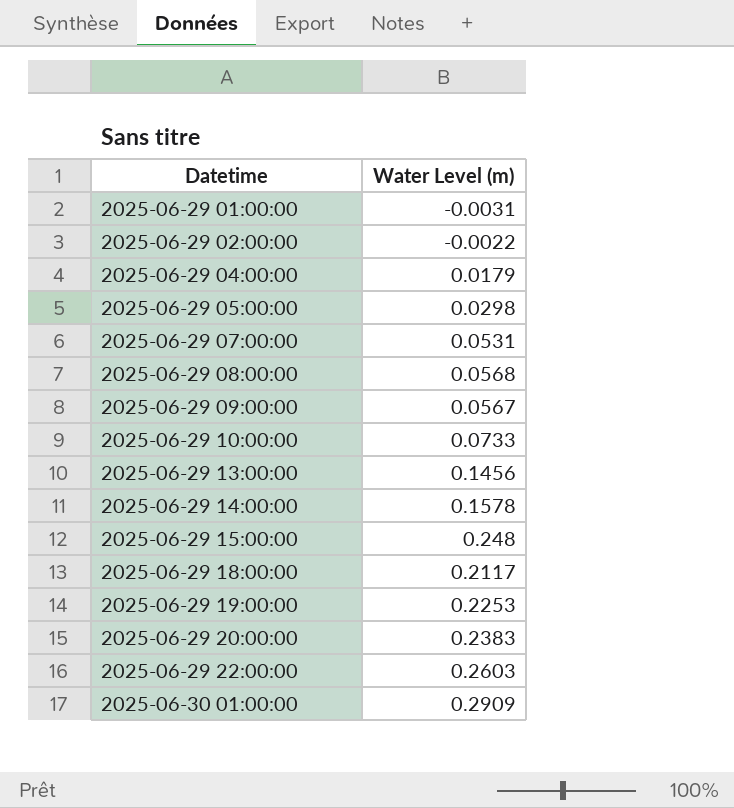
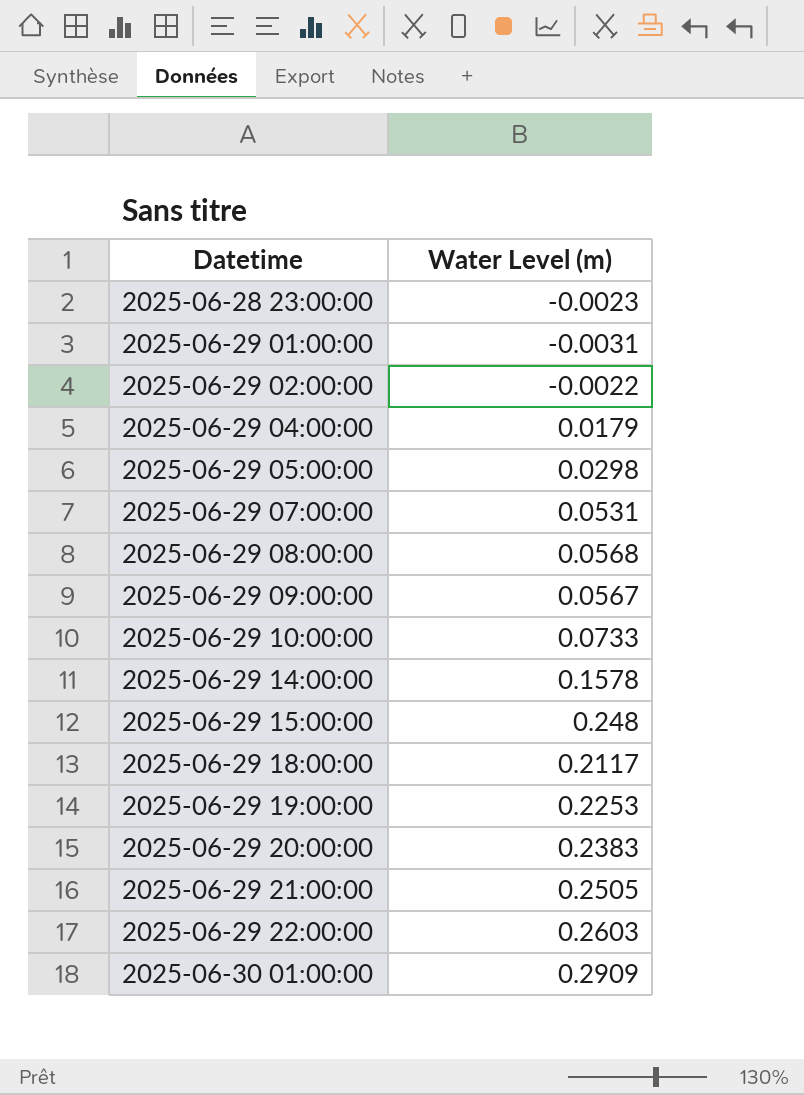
row 2025-06-29 13:00:00: 0.1456 -> none
row 2025-06-28 23:00:00: none -> -0.0023
row 2025-06-29 21:00:00: none -> 0.2505

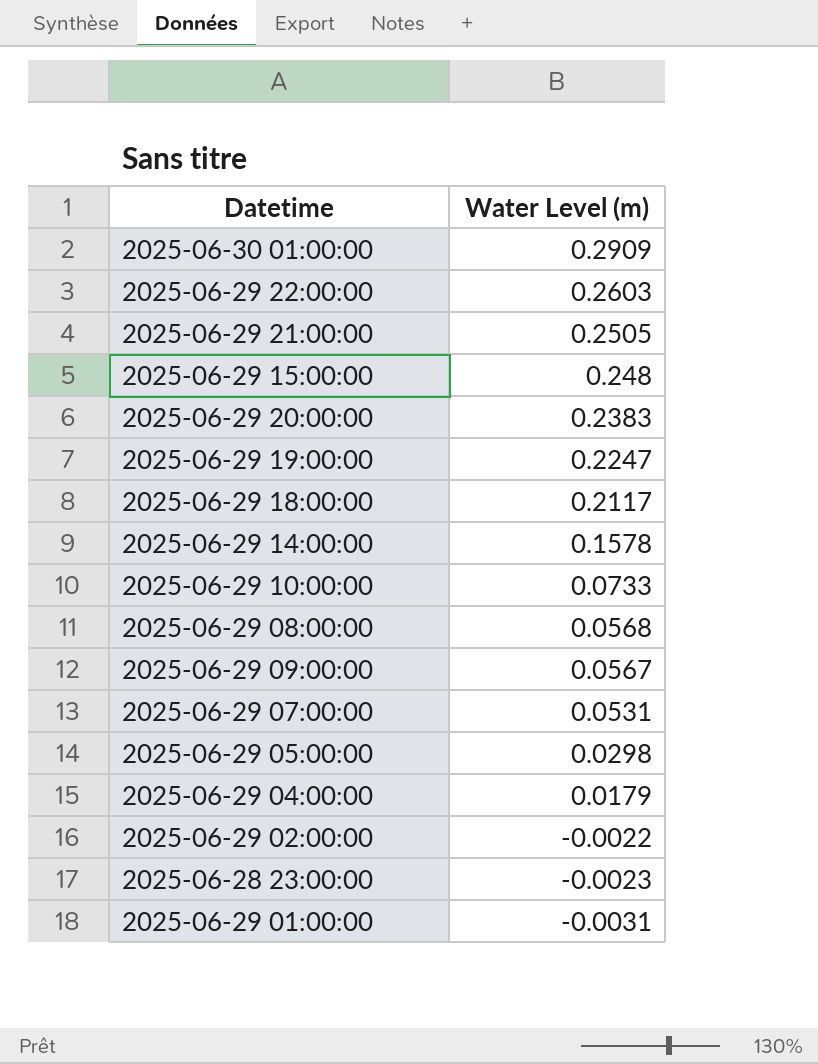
row order: Datetime ascending -> Water Level (m) descending
2025-06-29 19:00:00 | Water Level (m): 0.2253 -> 0.2247

